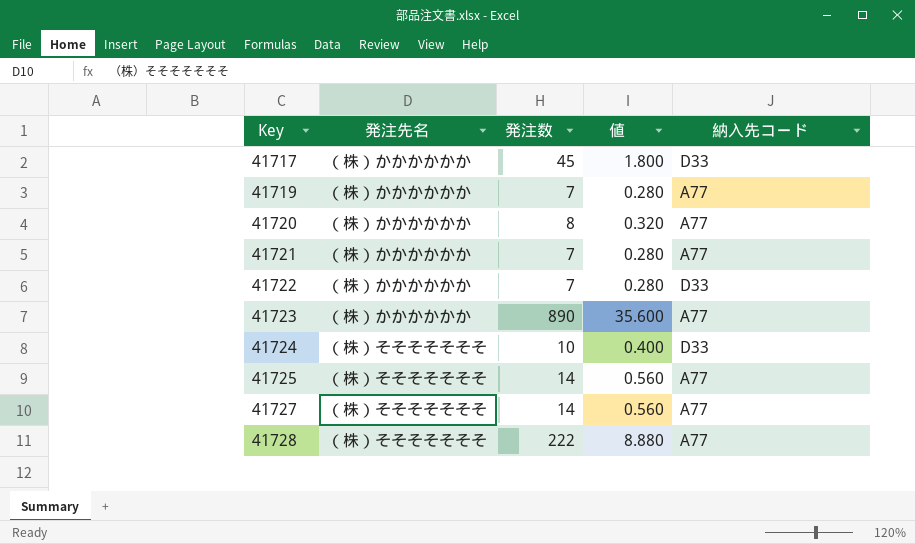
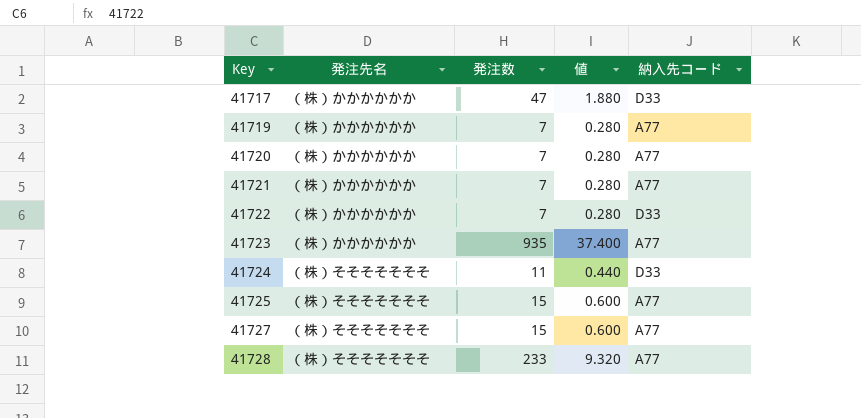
41717 | 発注数: 45 -> 47
41717 | 値: 1.800 -> 1.880
41720 | 発注数: 8 -> 7
41720 | 値: 0.320 -> 0.280
41723 | 発注数: 890 -> 935
41723 | 値: 35.600 -> 37.400
41724 | 発注数: 10 -> 11
41724 | 値: 0.400 -> 0.440
41725 | 発注数: 14 -> 15
41725 | 値: 0.560 -> 0.600
41727 | 発注数: 14 -> 15
41727 | 値: 0.560 -> 0.600
41728 | 発注数: 222 -> 233
41728 | 値: 8.880 -> 9.320

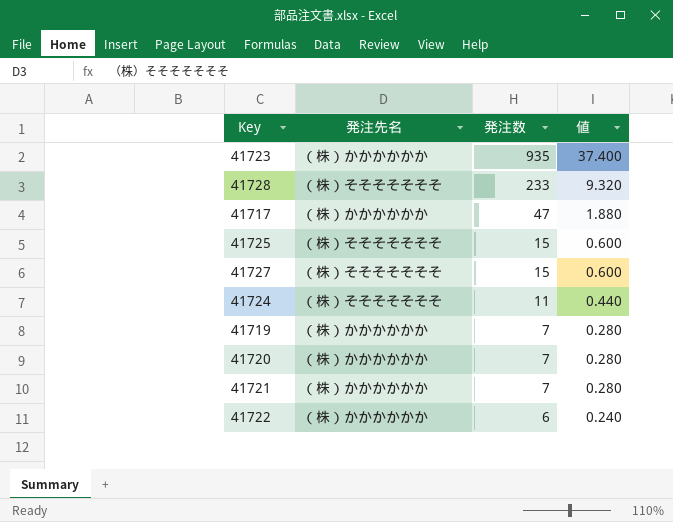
row order: Key ascending -> 発注数 descending
column 納入先コード | position: 5 -> none
41722 | 発注数: 7 -> 6
41722 | 値: 0.280 -> 0.240

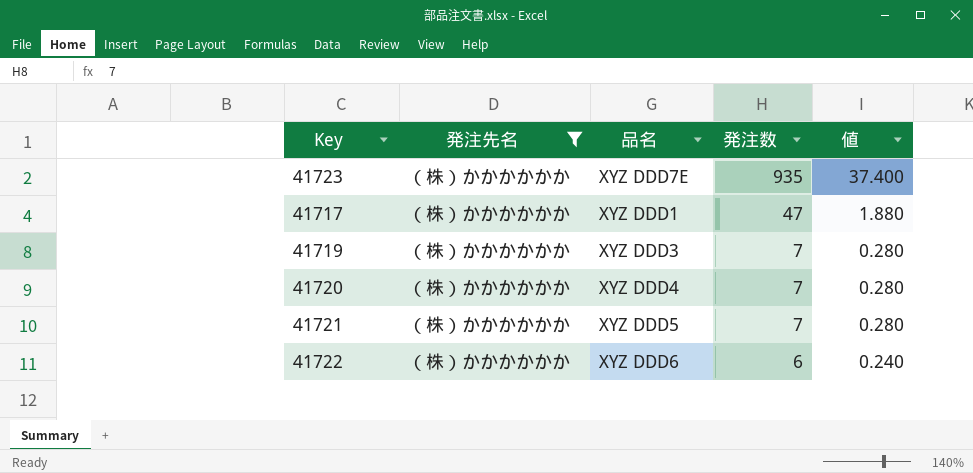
filter: none -> 発注先名 = （株）かかかかかか
column 品名 | position: none -> 3

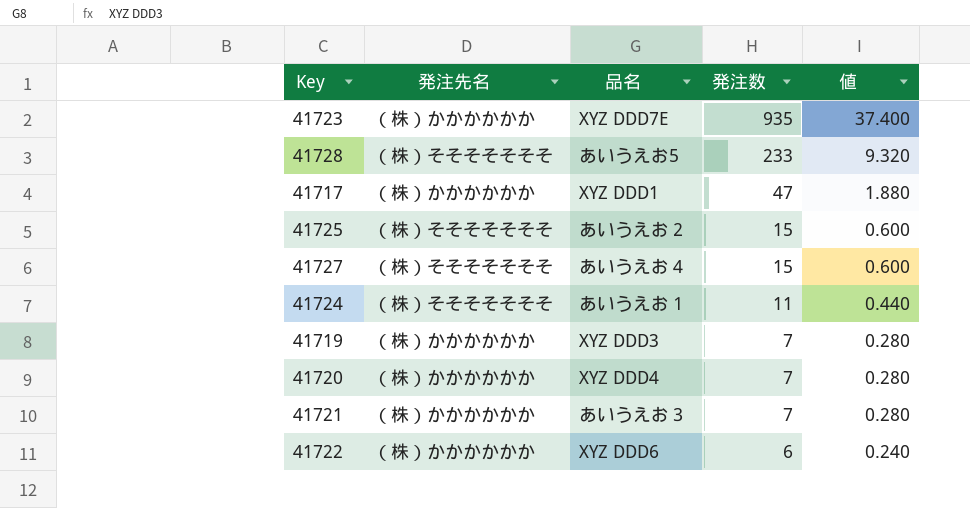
filter: 発注先名 = （株）かかかかかか -> none
41721 | 品名: XYZ DDD5 -> あいうえお３

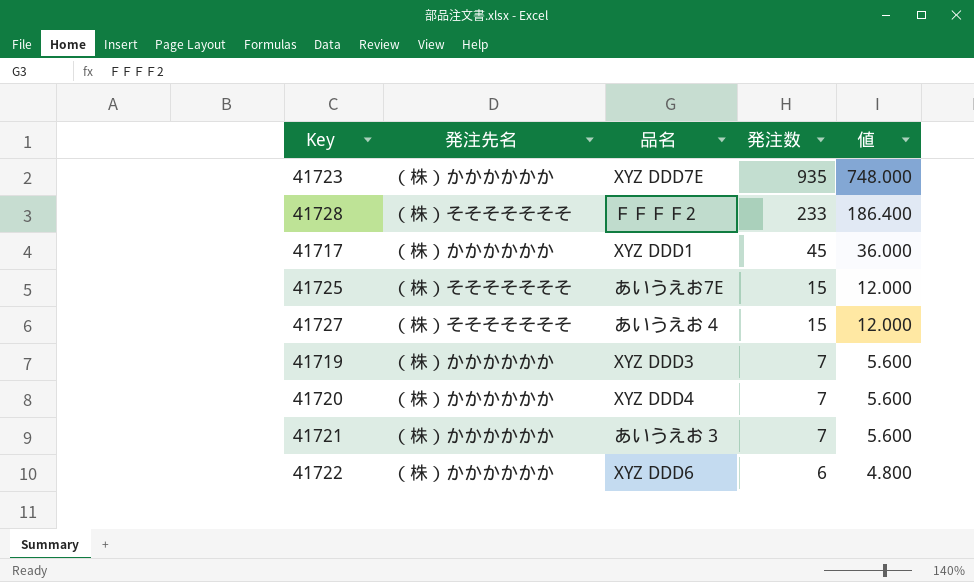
column 値 | formula: [発注数] * 0.04 -> [発注数] * 0.8
row 41724: （株）そそそそそそそ | あいうえお１ | 11 | 0.440 -> none
41728 | 品名: あいうえお5 -> ＦＦＦＦ2
41717 | 発注数: 47 -> 45
41725 | 品名: あいうえお２ -> あいうえお7E

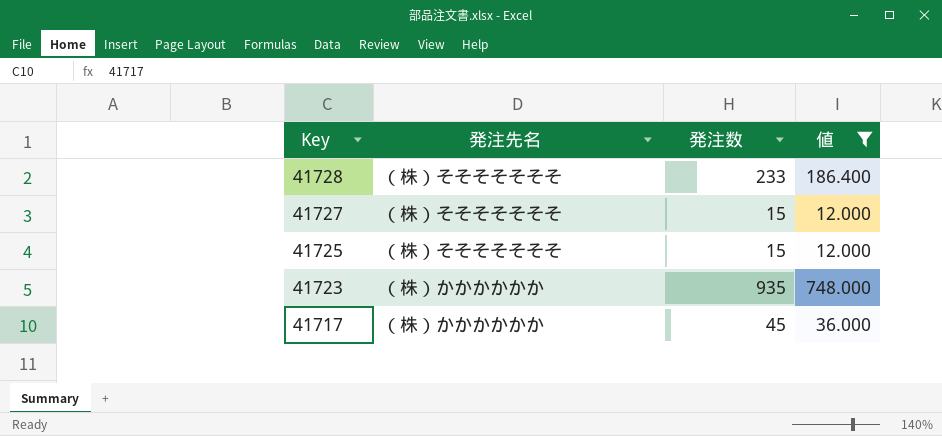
filter: none -> 値 >= 12.000
row order: 発注数 descending -> Key descending
column 品名 | position: 3 -> none

